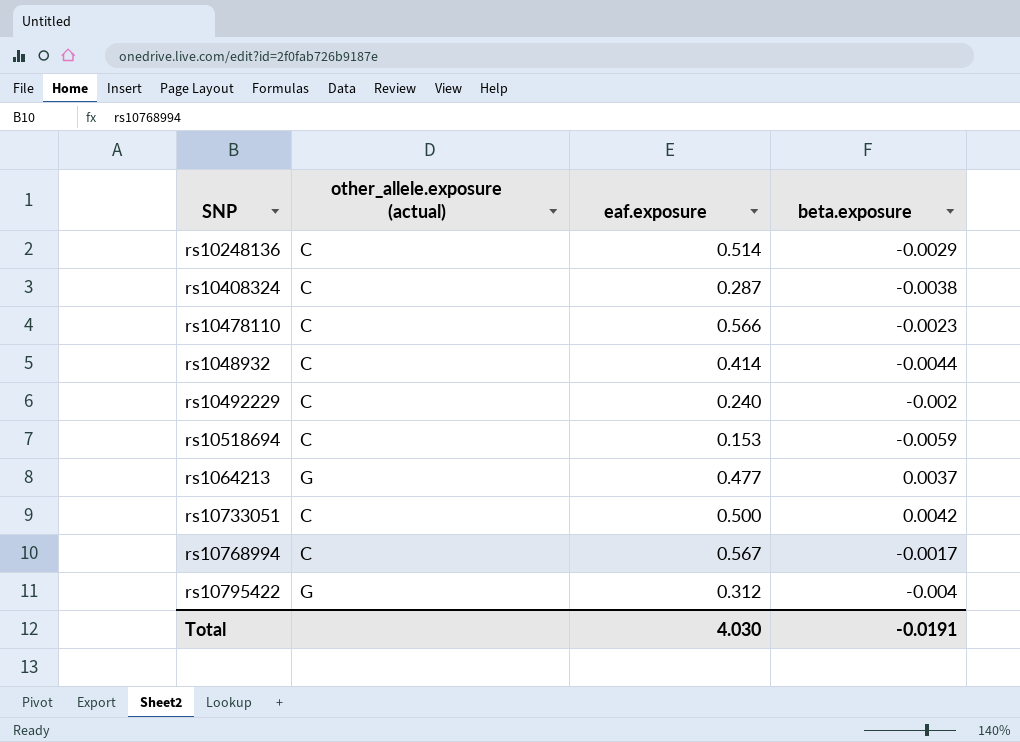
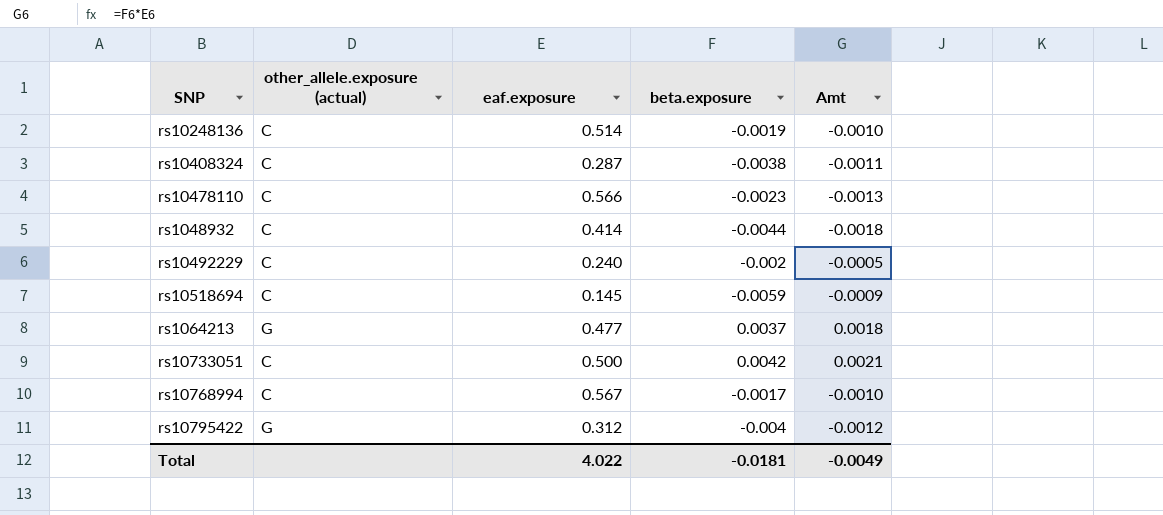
column Amt | formula: none -> [eaf.exposure] * [beta.exposure]
rs10248136 | beta.exposure: -0.0029 -> -0.0019
rs10518694 | eaf.exposure: 0.153 -> 0.145
Total | eaf.exposure: 4.030 -> 4.022
Total | beta.exposure: -0.0191 -> -0.0181

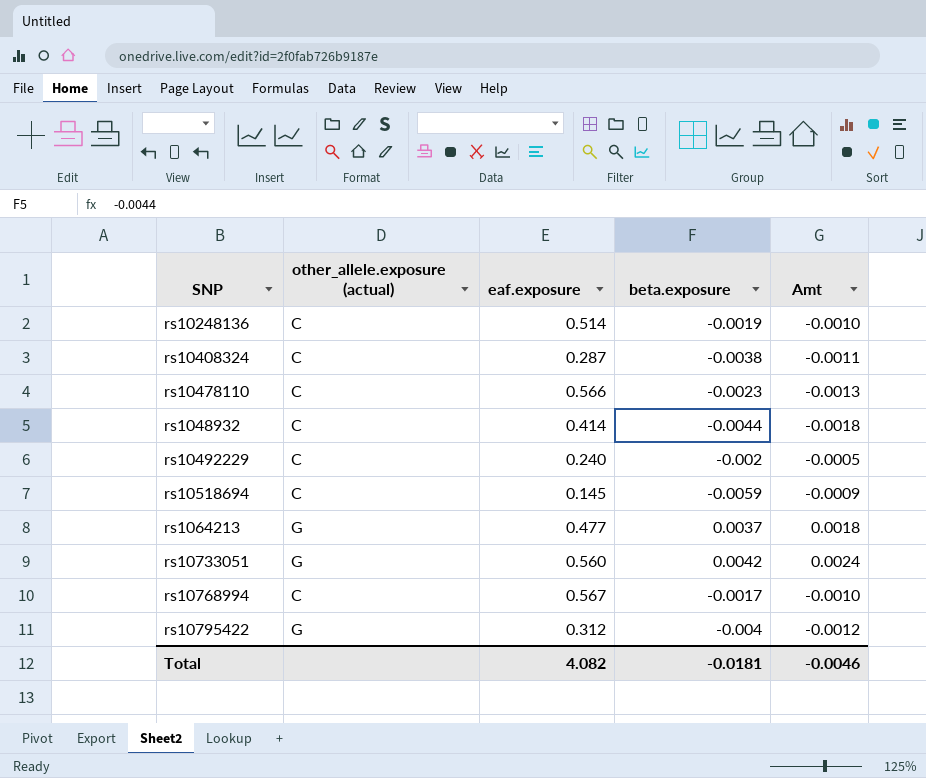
rs10733051 | other_allele.exposure (actual): C -> G
rs10733051 | eaf.exposure: 0.500 -> 0.560
rs10733051 | Amt: 0.0021 -> 0.0024
Total | eaf.exposure: 4.022 -> 4.082
Total | Amt: -0.0049 -> -0.0046

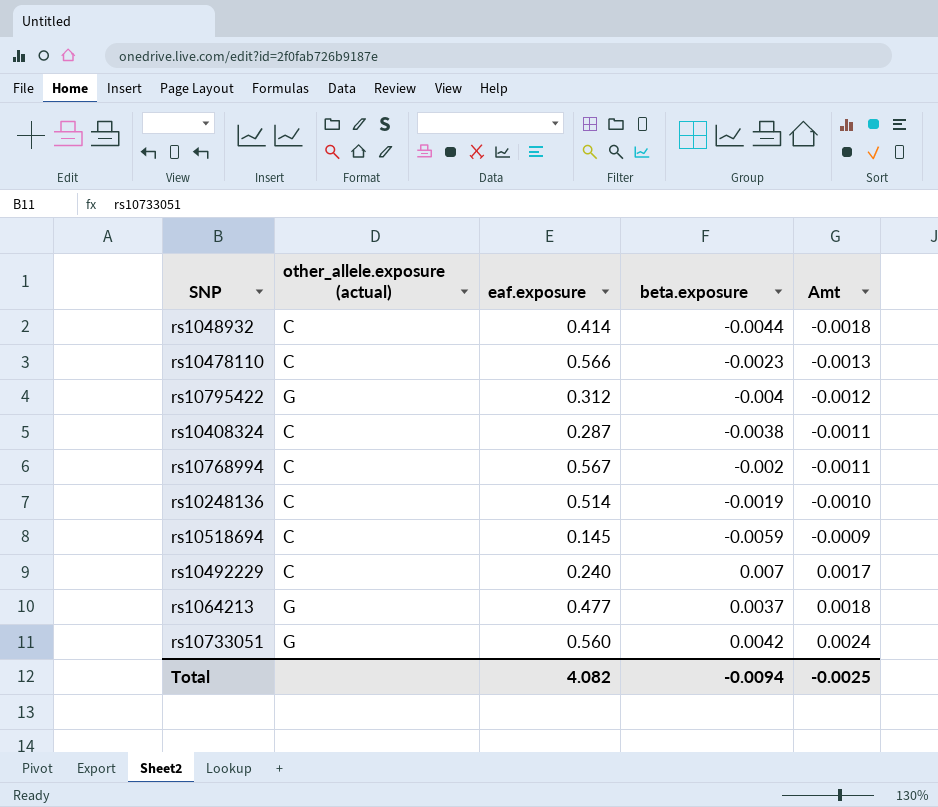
row order: none -> Amt ascending
rs10768994 | beta.exposure: -0.0017 -> -0.002
rs10768994 | Amt: -0.0010 -> -0.0011
rs10492229 | beta.exposure: -0.002 -> 0.007
rs10492229 | Amt: -0.0005 -> 0.0017
Total | beta.exposure: -0.0181 -> -0.0094
Total | Amt: -0.0046 -> -0.0025

